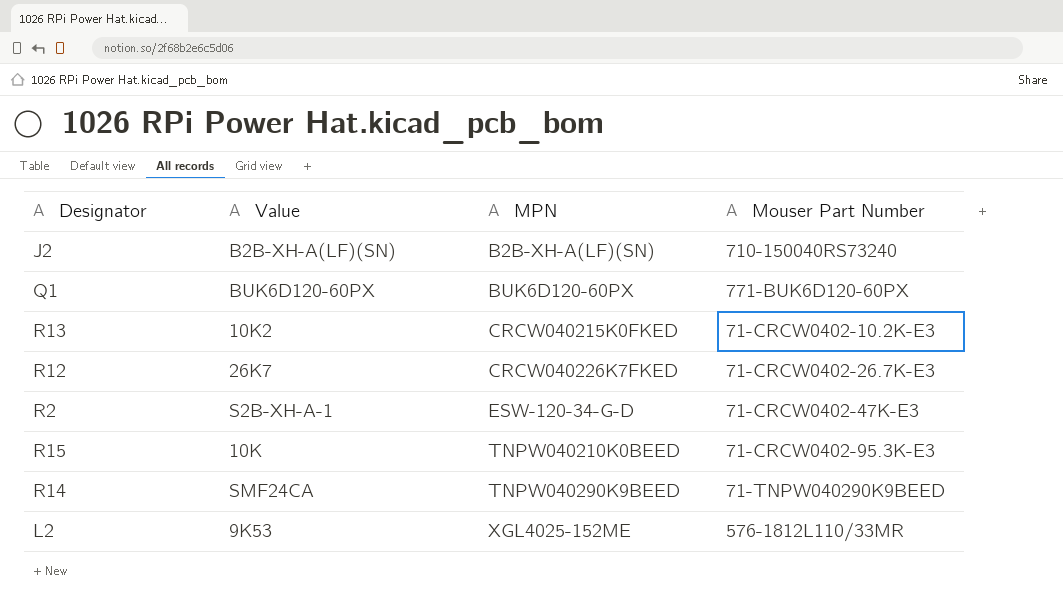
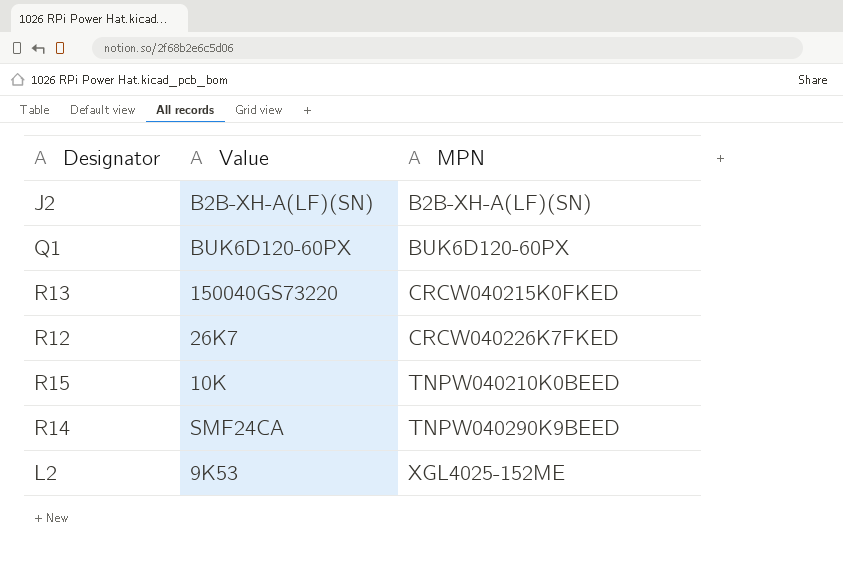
column Mouser Part Number | position: 4 -> none
row R2: S2B-XH-A-1 | ESW-120-34-G-D | 71-CRCW0402-47K-E3 -> none
R13 | Value: 10K2 -> 150040GS73220

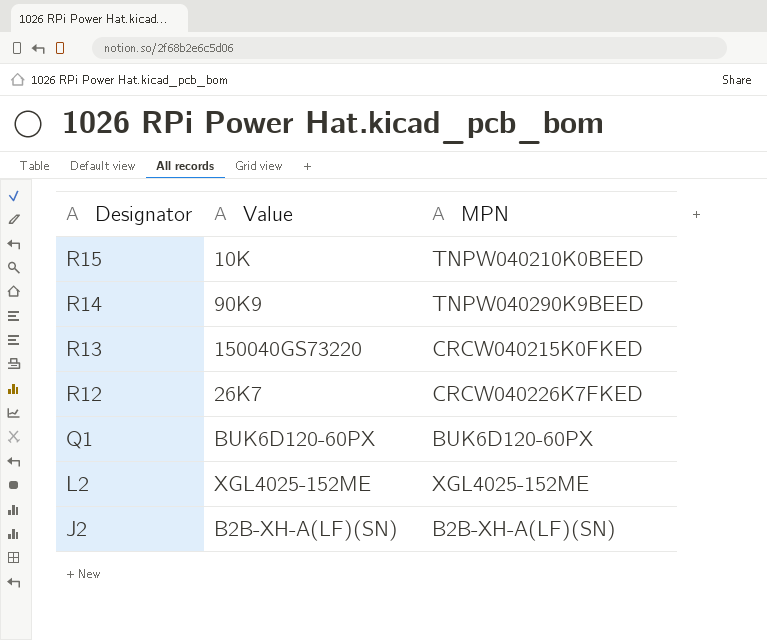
row order: MPN ascending -> Designator descending
R14 | Value: SMF24CA -> 90K9
L2 | Value: 9K53 -> XGL4025-152ME

